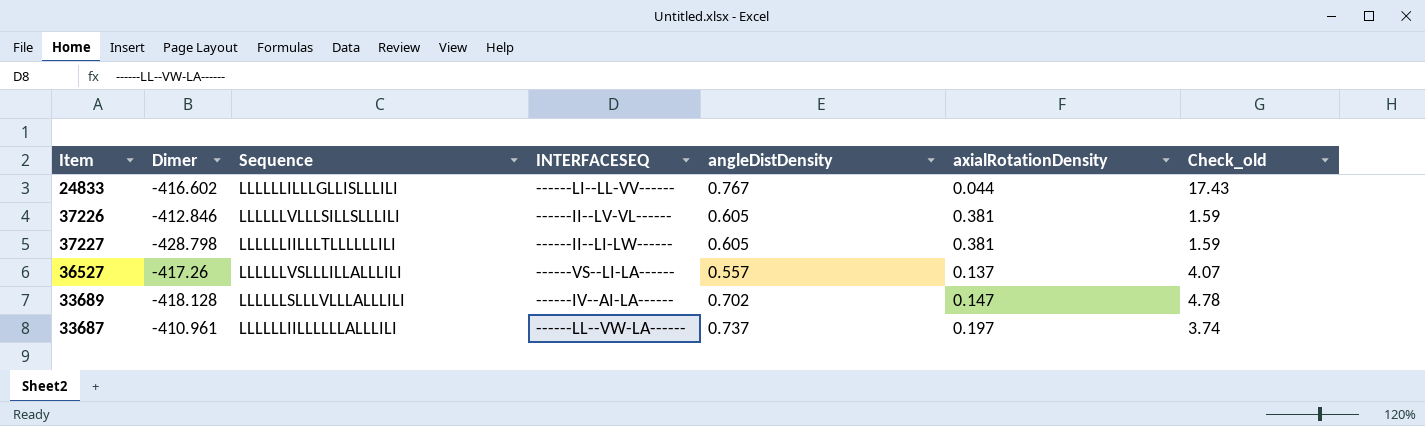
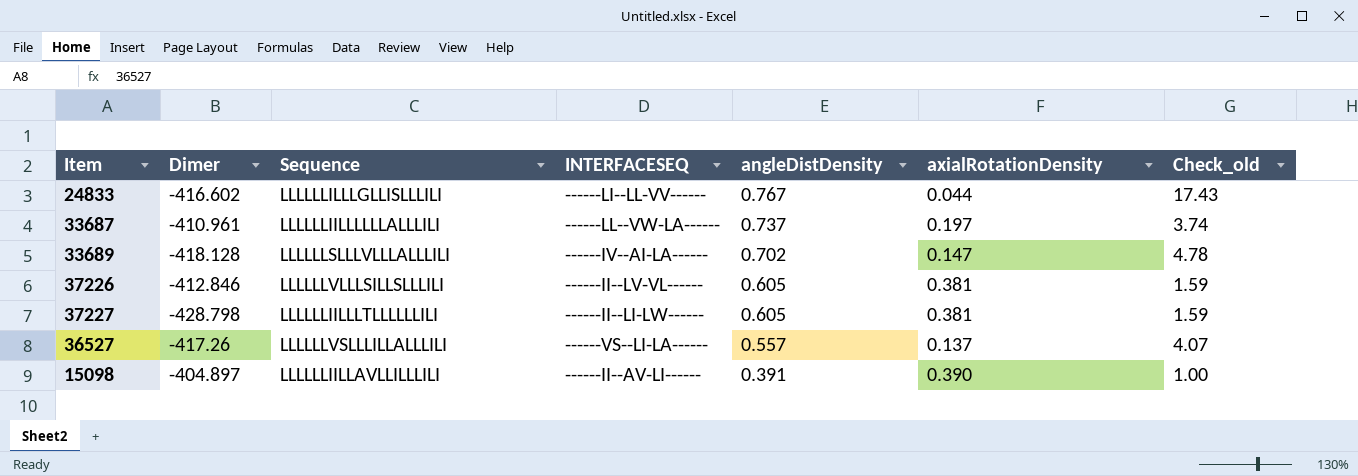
row order: none -> angleDistDensity descending
row 15098: none -> -404.897 | LLLLLLIILLAVLLILLLILI | ------II--AV-LI------ | 0.391 | 0.390 | 1.00

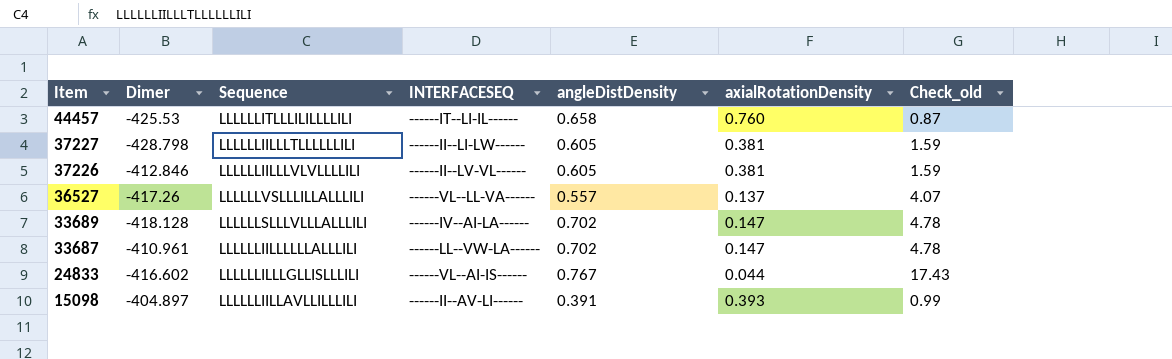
row order: angleDistDensity descending -> Item descending
row 44457: none -> -425.53 | LLLLLLITLLLILILLLLILI | ------IT--LI-IL------ | 0.658 | 0.760 | 0.87
37226 | Sequence: LLLLLLVLLLSILLSLLLILI -> LLLLLLIILLLVLVLLLLILI
36527 | INTERFACESEQ: ------VS--LI-LA------ -> ------VL--LL-VA------
33687 | angleDistDensity: 0.737 -> 0.702
33687 | axialRotationDensity: 0.197 -> 0.147
33687 | Check_old: 3.74 -> 4.78
24833 | INTERFACESEQ: ------LI--LL-VV------ -> ------VL--AI-IS------
15098 | axialRotationDensity: 0.390 -> 0.393
15098 | Check_old: 1.00 -> 0.99

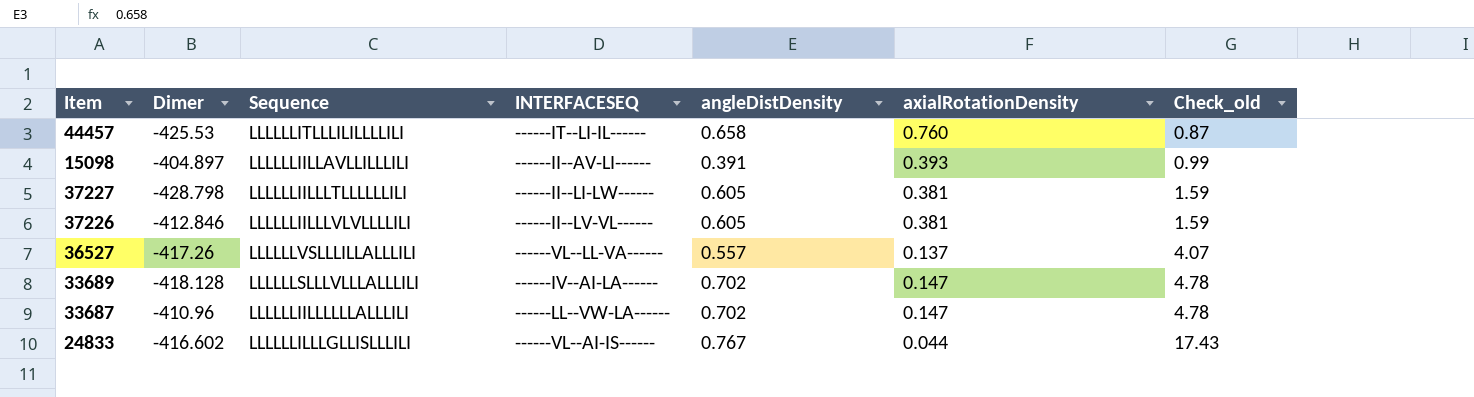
row order: Item descending -> Check_old ascending
33687 | Dimer: -410.961 -> -410.96

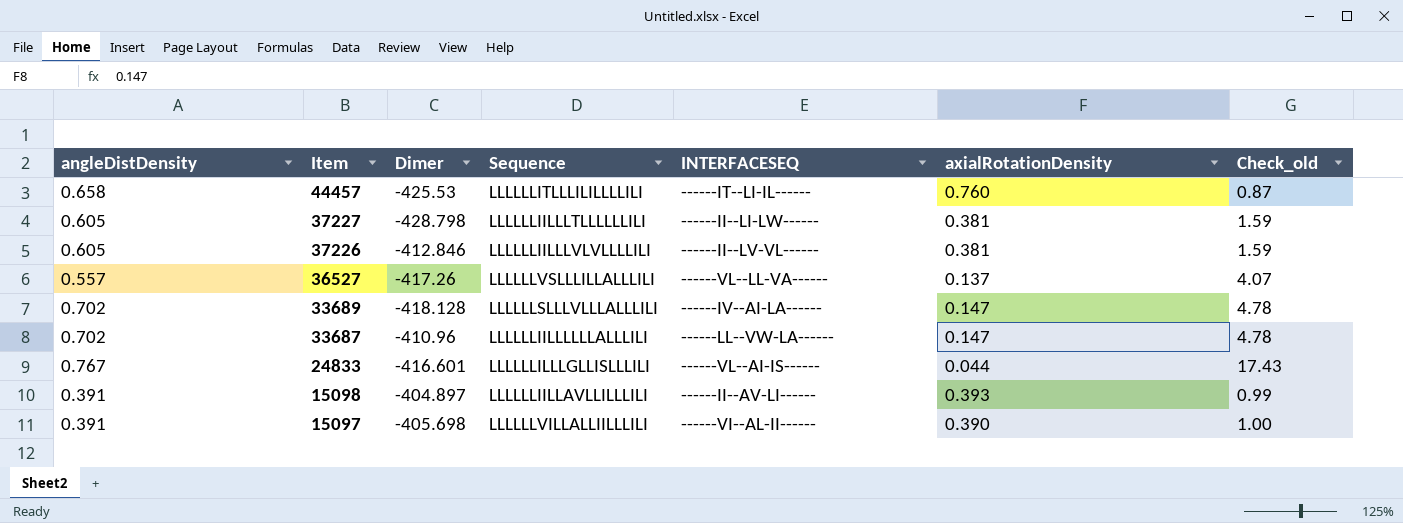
row order: Check_old ascending -> Item descending
column angleDistDensity | position: 5 -> 1
24833 | Dimer: -416.602 -> -416.601
row 15097: none -> 0.391 | -405.698 | LLLLLLVILLALLIILLLILI | ------VI--AL-II------ | 0.390 | 1.00

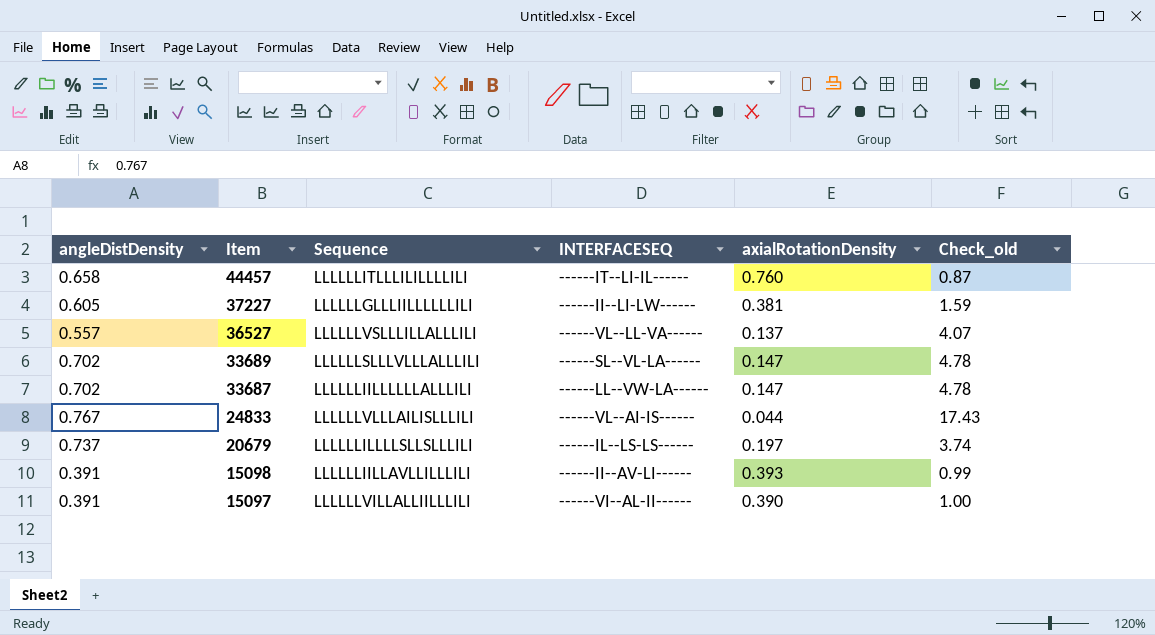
column Dimer | position: 3 -> none
row 37226: 0.605 | -412.846 | LLLLLLIILLLVLVLLLLILI | ------II--LV-VL------ | 0.381 | 1.59 -> none
37227 | Sequence: LLLLLLIILLLTLLLLLLILI -> LLLLLLGLLLIILLLLLLILI
33689 | INTERFACESEQ: ------IV--AI-LA------ -> ------SL--VL-LA------
24833 | Sequence: LLLLLLILLLGLLISLLLILI -> LLLLLLVLLLAILISLLLILI
row 20679: none -> 0.737 | LLLLLLILLLLSLLSLLLILI | ------IL--LS-LS------ | 0.197 | 3.74

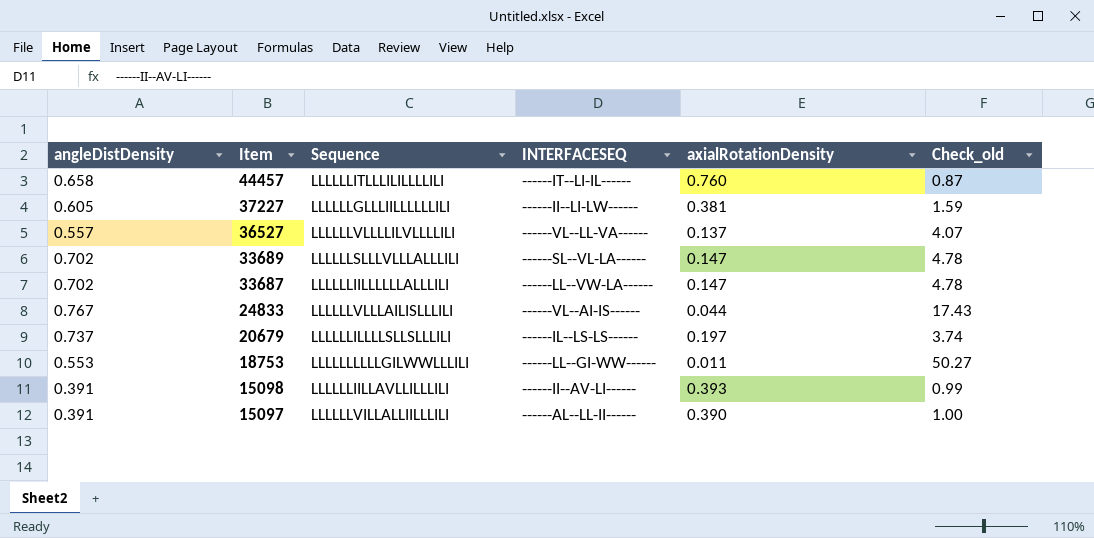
36527 | Sequence: LLLLLLVSLLLILLALLLILI -> LLLLLLVLLLLILVLLLLILI
row 18753: none -> 0.553 | LLLLLLLLLLGILWWLLLILI | ------LL--GI-WW------ | 0.011 | 50.27
15097 | INTERFACESEQ: ------VI--AL-II------ -> ------AL--LL-II------

